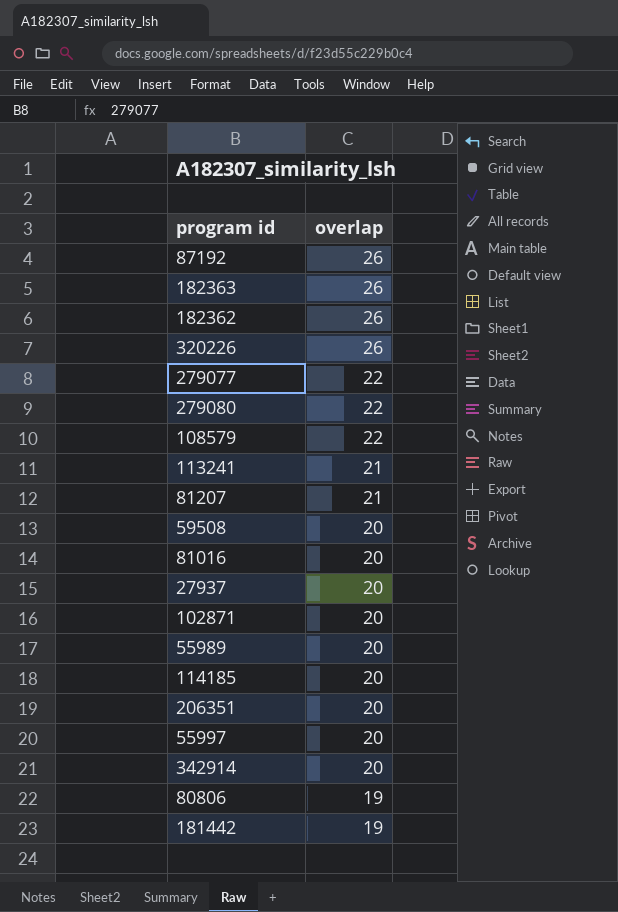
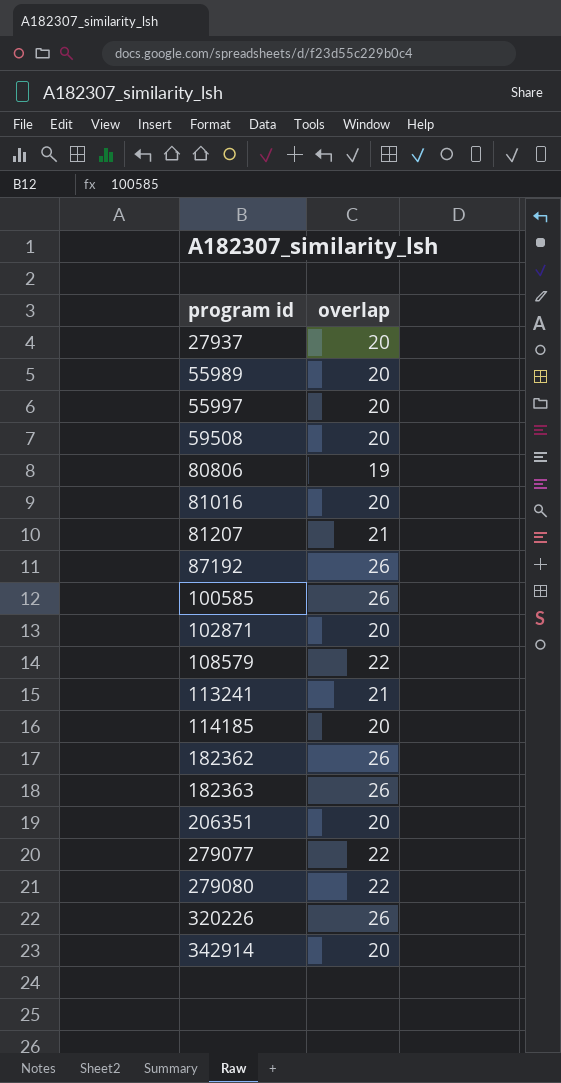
row order: overlap descending -> program id ascending
row 181442: 19 -> none
row 100585: none -> 26

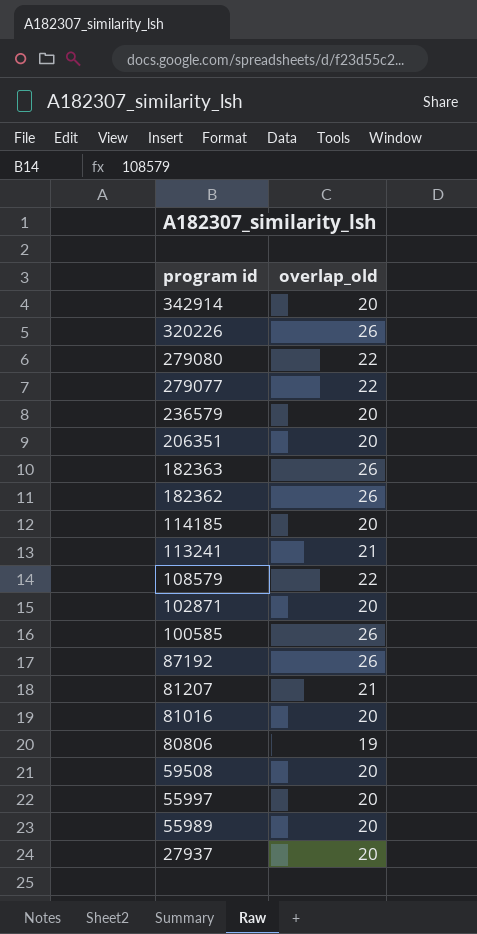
row order: program id ascending -> program id descending
column name: overlap -> overlap_old
row 236579: none -> 20

